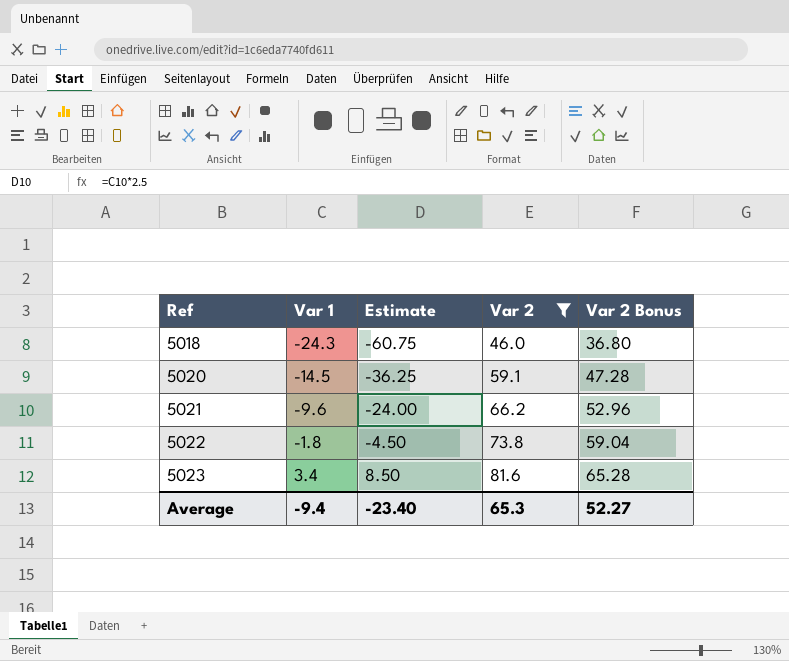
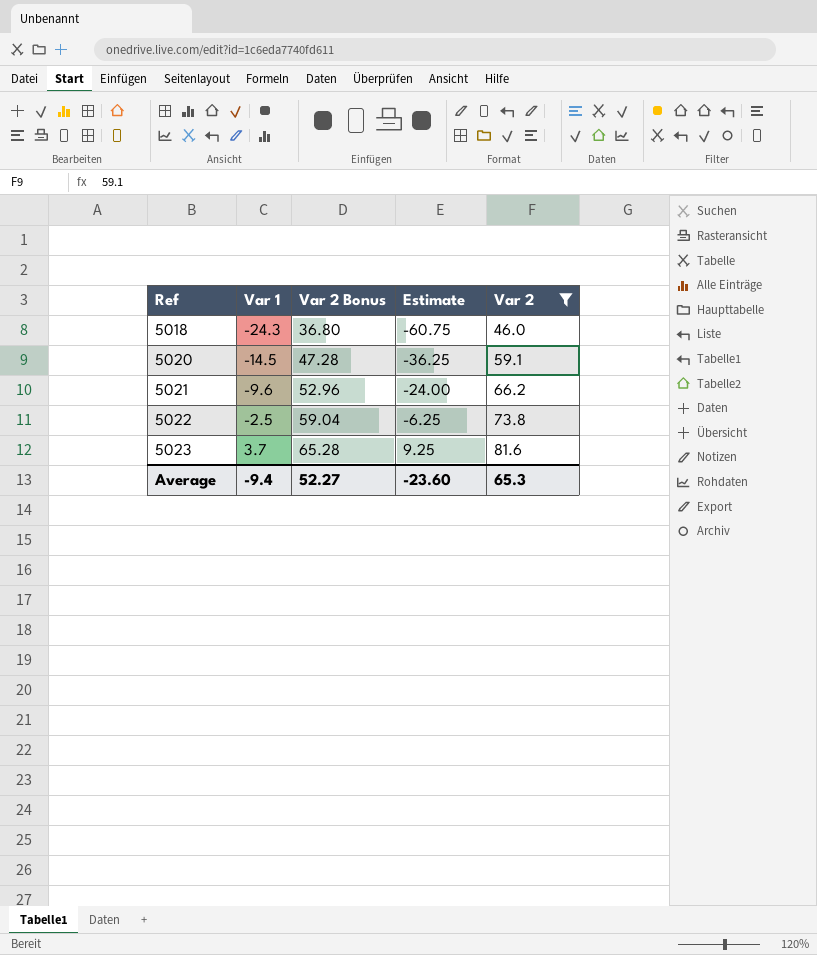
column Var 2 Bonus | position: 5 -> 3
5022 | Var 1: -1.8 -> -2.5
5022 | Estimate: -4.50 -> -6.25
5023 | Var 1: 3.4 -> 3.7
5023 | Estimate: 8.50 -> 9.25
Average | Estimate: -23.40 -> -23.60

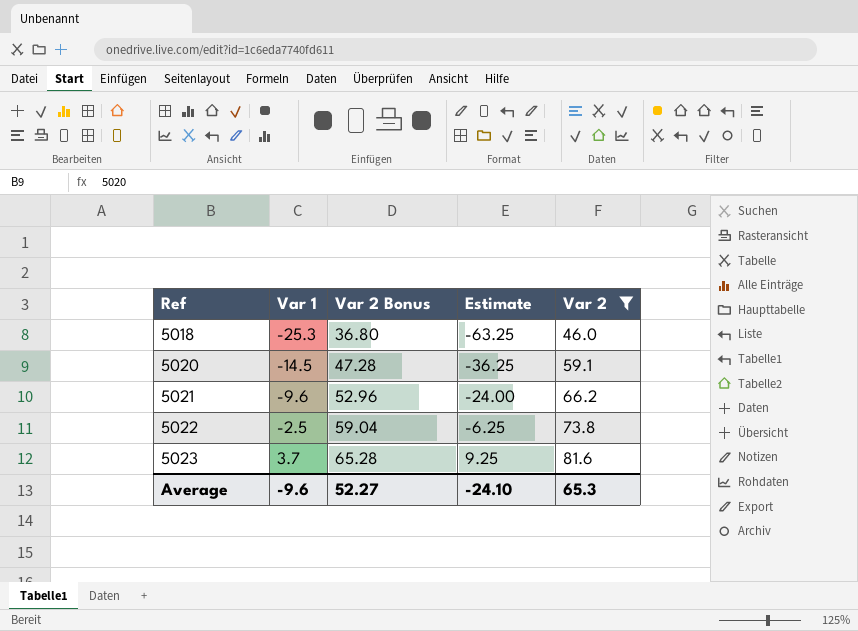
5018 | Var 1: -24.3 -> -25.3
5018 | Estimate: -60.75 -> -63.25
Average | Var 1: -9.4 -> -9.6
Average | Estimate: -23.60 -> -24.10

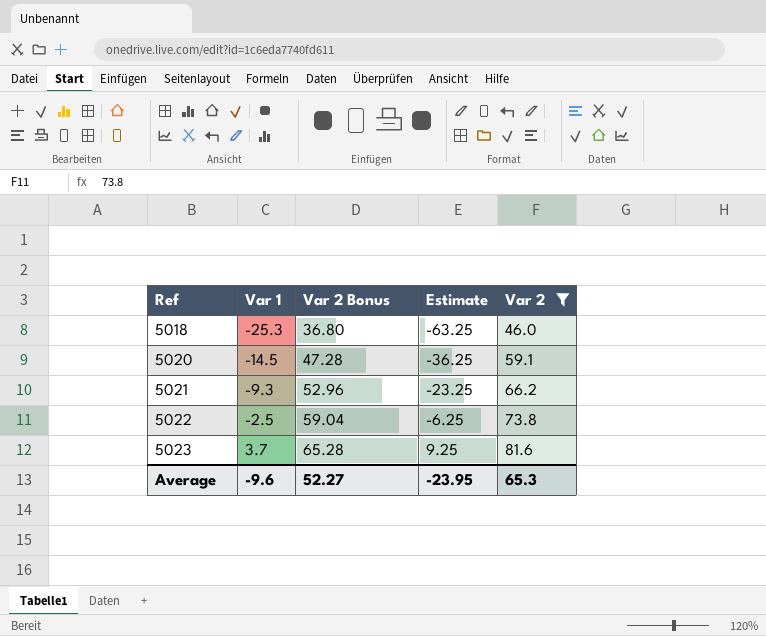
5021 | Var 1: -9.6 -> -9.3
5021 | Estimate: -24.00 -> -23.25
Average | Estimate: -24.10 -> -23.95

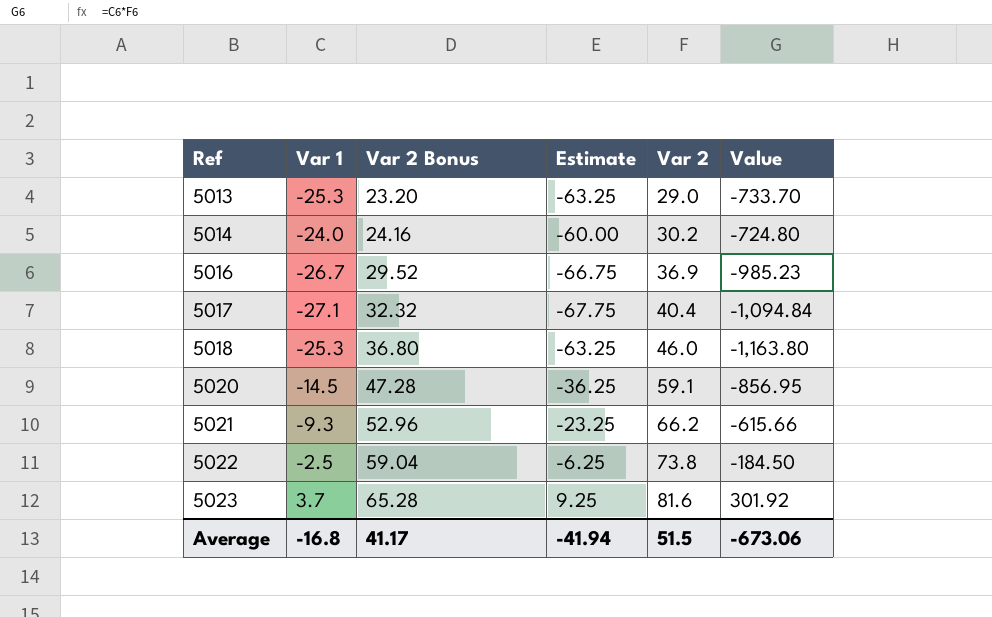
filter: Var 2 >= 46.0 -> none
column Value | formula: none -> [Var 1] * [Var 2]
Average | Var 1: -9.6 -> -16.8
Average | Var 2 Bonus: 52.27 -> 41.17
Average | Estimate: -23.95 -> -41.94
Average | Var 2: 65.3 -> 51.5

